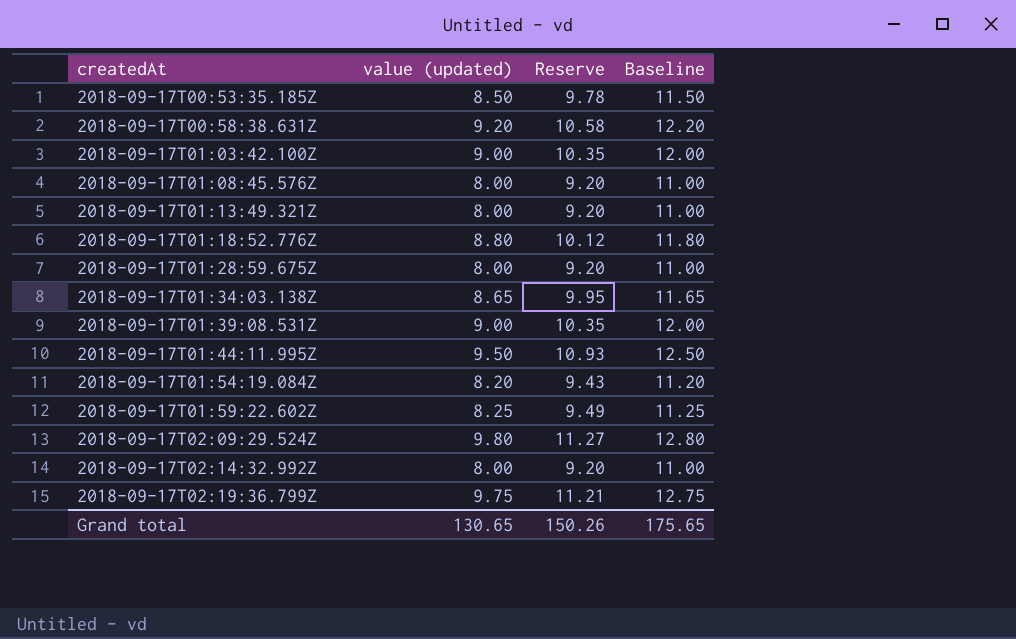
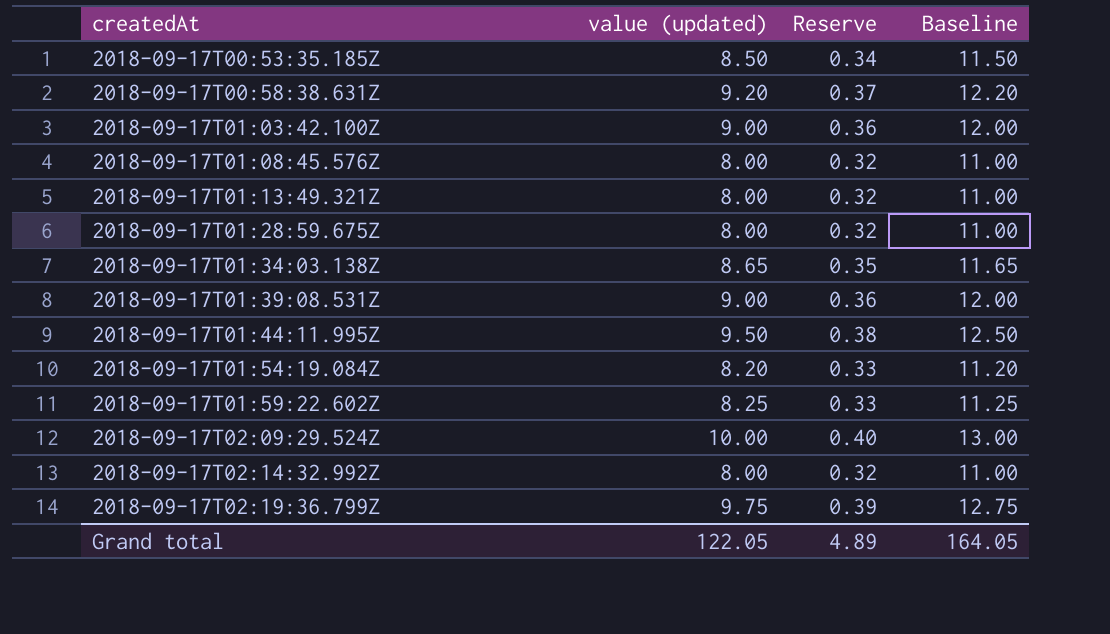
column Reserve | formula: [value (updated)] * 1.15 -> [value (updated)] * 0.04
row 2018-09-17T01:18:52.776Z: 8.80 | 10.12 | 11.80 -> none
2018-09-17T02:09:29.524Z | value (updated): 9.80 -> 10.00
2018-09-17T02:09:29.524Z | Baseline: 12.80 -> 13.00
Grand total | value (updated): 130.65 -> 122.05
Grand total | Reserve: 150.26 -> 4.89
Grand total | Baseline: 175.65 -> 164.05

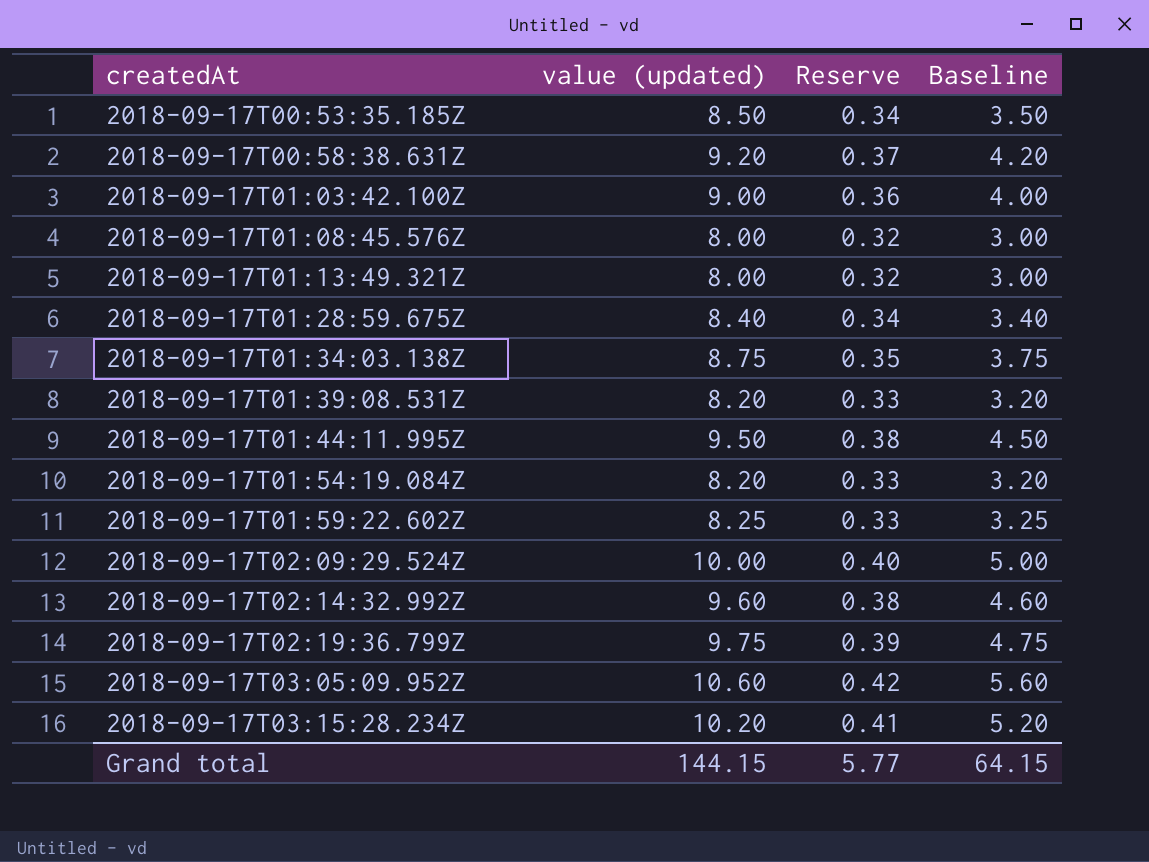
column Baseline | formula: [value (updated)] + 3 -> [value (updated)] - 5
2018-09-17T01:28:59.675Z | value (updated): 8.00 -> 8.40
2018-09-17T01:28:59.675Z | Reserve: 0.32 -> 0.34
2018-09-17T01:34:03.138Z | value (updated): 8.65 -> 8.75
2018-09-17T01:39:08.531Z | value (updated): 9.00 -> 8.20
2018-09-17T01:39:08.531Z | Reserve: 0.36 -> 0.33
2018-09-17T02:14:32.992Z | value (updated): 8.00 -> 9.60
2018-09-17T02:14:32.992Z | Reserve: 0.32 -> 0.38
row 2018-09-17T03:05:09.952Z: none -> 10.60 | 0.42 | 5.60
row 2018-09-17T03:15:28.234Z: none -> 10.20 | 0.41 | 5.20
Grand total | value (updated): 122.05 -> 144.15
Grand total | Reserve: 4.89 -> 5.77
Grand total | Baseline: 164.05 -> 64.15

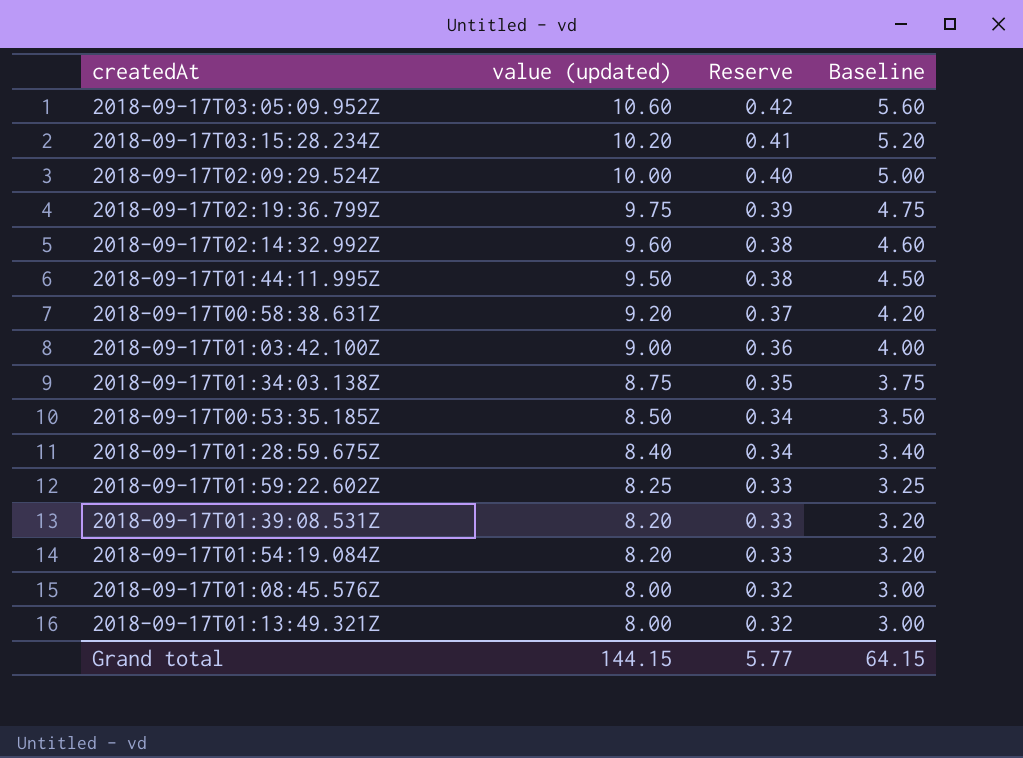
row order: createdAt ascending -> value (updated) descending

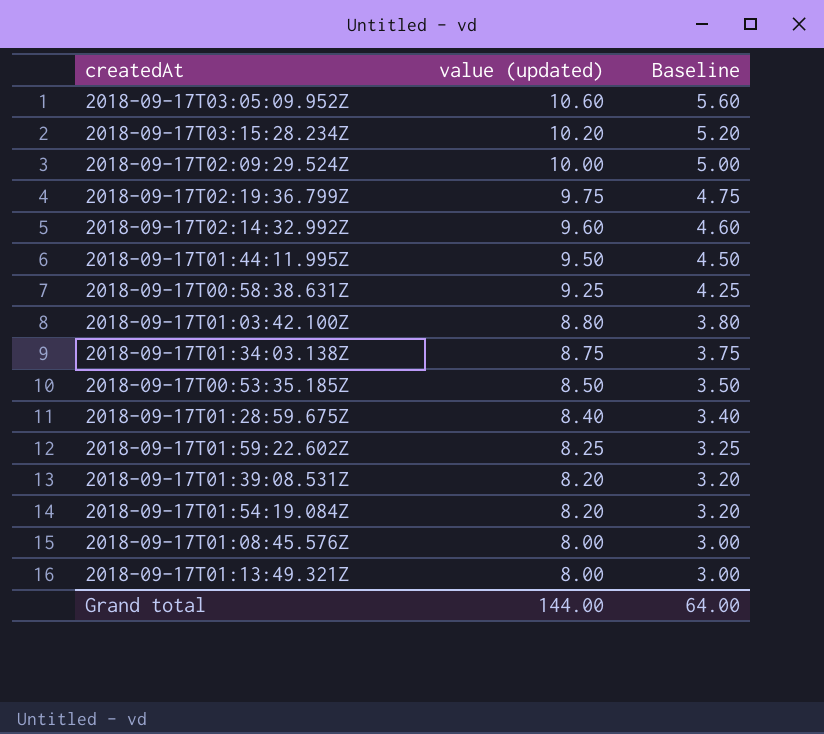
column Reserve | formula: [value (updated)] * 0.04 -> none
2018-09-17T00:58:38.631Z | value (updated): 9.20 -> 9.25
2018-09-17T00:58:38.631Z | Baseline: 4.20 -> 4.25
2018-09-17T01:03:42.100Z | value (updated): 9.00 -> 8.80
2018-09-17T01:03:42.100Z | Baseline: 4.00 -> 3.80
Grand total | value (updated): 144.15 -> 144.00
Grand total | Baseline: 64.15 -> 64.00

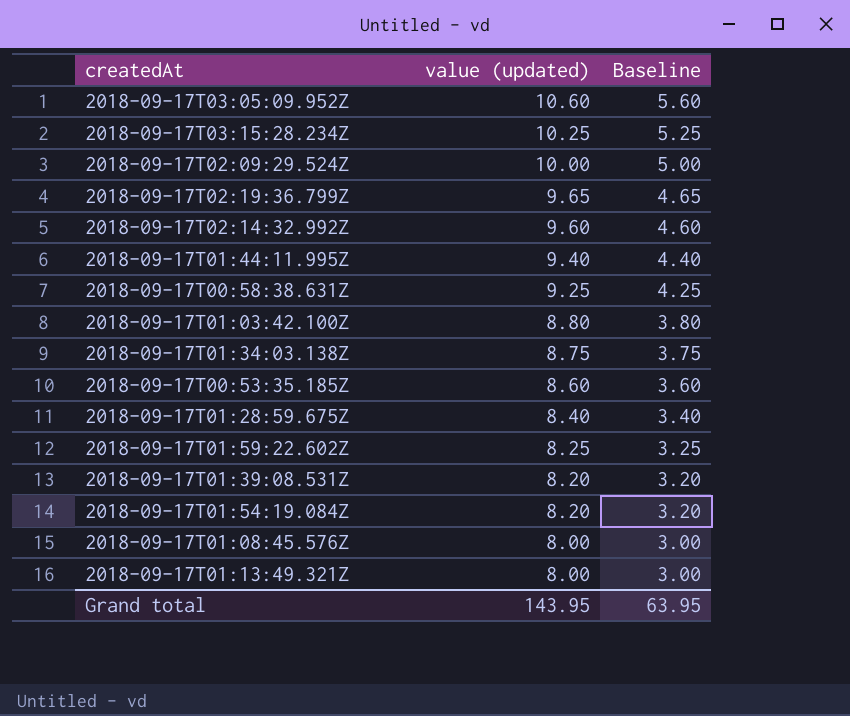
2018-09-17T03:15:28.234Z | value (updated): 10.20 -> 10.25
2018-09-17T03:15:28.234Z | Baseline: 5.20 -> 5.25
2018-09-17T02:19:36.799Z | value (updated): 9.75 -> 9.65
2018-09-17T02:19:36.799Z | Baseline: 4.75 -> 4.65
2018-09-17T01:44:11.995Z | value (updated): 9.50 -> 9.40
2018-09-17T01:44:11.995Z | Baseline: 4.50 -> 4.40
2018-09-17T00:53:35.185Z | value (updated): 8.50 -> 8.60
2018-09-17T00:53:35.185Z | Baseline: 3.50 -> 3.60
Grand total | value (updated): 144.00 -> 143.95
Grand total | Baseline: 64.00 -> 63.95

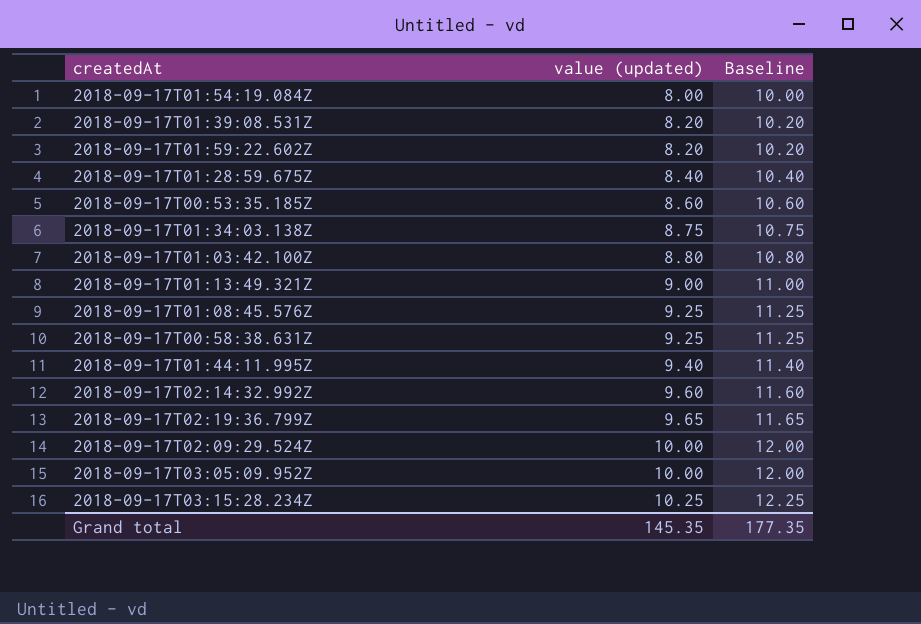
row order: value (updated) descending -> value (updated) ascending
column Baseline | formula: [value (updated)] - 5 -> [value (updated)] + 2
2018-09-17T01:54:19.084Z | value (updated): 8.20 -> 8.00
2018-09-17T01:59:22.602Z | value (updated): 8.25 -> 8.20
2018-09-17T01:13:49.321Z | value (updated): 8.00 -> 9.00
2018-09-17T01:08:45.576Z | value (updated): 8.00 -> 9.25
2018-09-17T03:05:09.952Z | value (updated): 10.60 -> 10.00
Grand total | value (updated): 143.95 -> 145.35
Grand total | Baseline: 63.95 -> 177.35

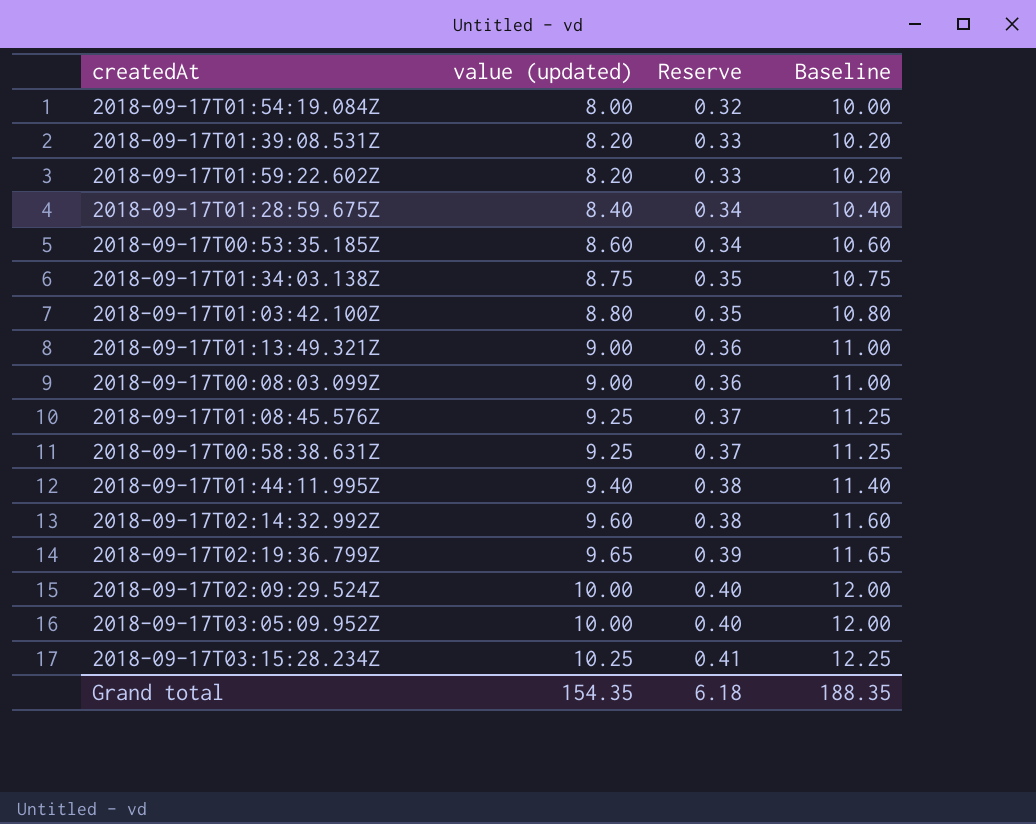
column Reserve | formula: none -> [value (updated)] * 0.04
row 2018-09-17T00:08:03.099Z: none -> 9.00 | 0.36 | 11.00
Grand total | value (updated): 145.35 -> 154.35
Grand total | Baseline: 177.35 -> 188.35

